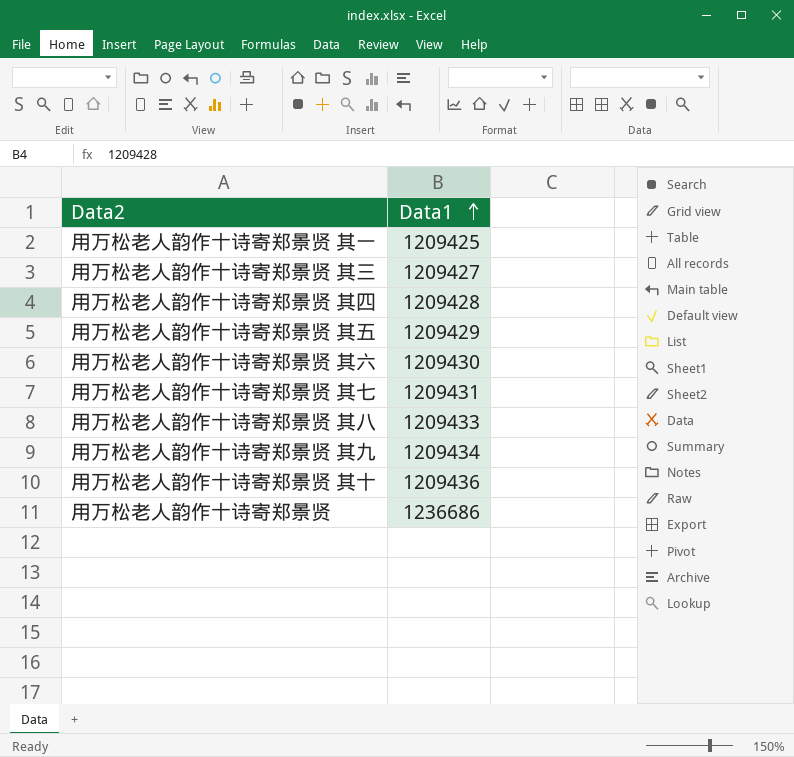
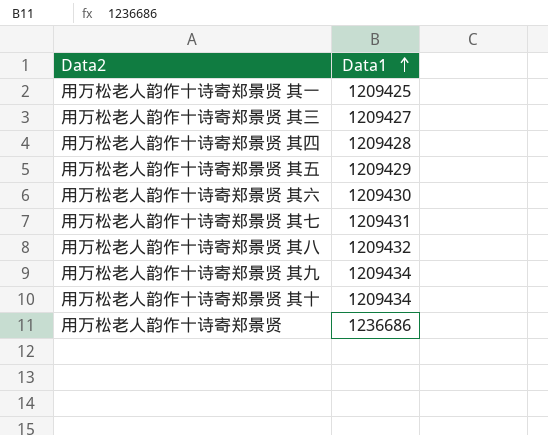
用万松老人韵作十诗寄郑景贤 其八 | Data1: 1209433 -> 1209432
用万松老人韵作十诗寄郑景贤 其十 | Data1: 1209436 -> 1209434

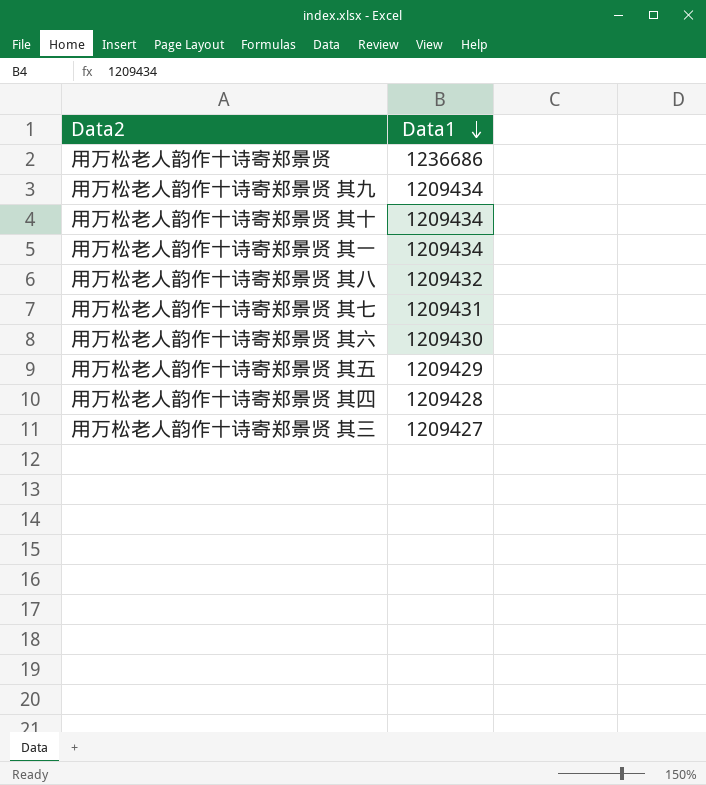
row order: Data1 ascending -> Data1 descending
用万松老人韵作十诗寄郑景贤 其一 | Data1: 1209425 -> 1209434

